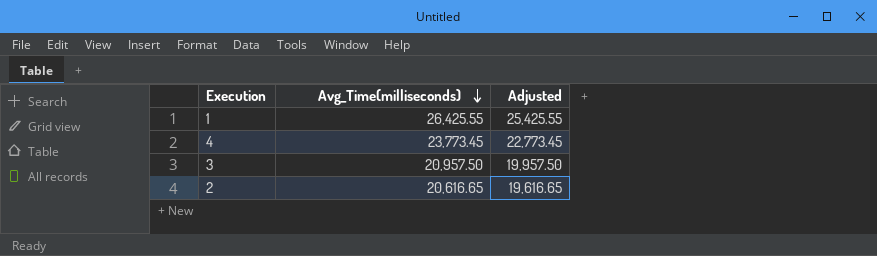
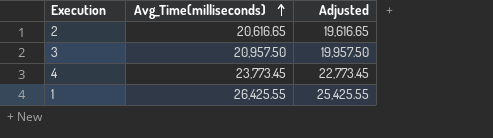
row order: Avg_Time(milliseconds) descending -> Avg_Time(milliseconds) ascending

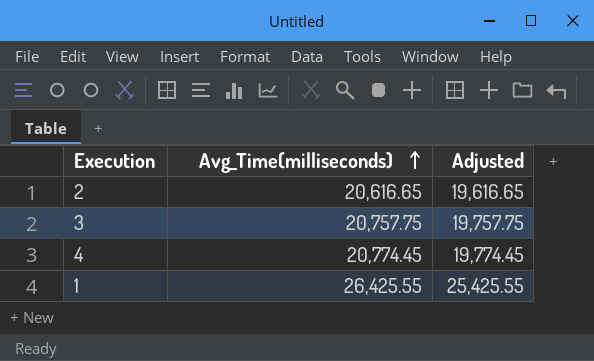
3 | Avg_Time(milliseconds): 20,957.50 -> 20,757.75
3 | Adjusted: 19,957.50 -> 19,757.75
4 | Avg_Time(milliseconds): 23,773.45 -> 20,774.45
4 | Adjusted: 22,773.45 -> 19,774.45

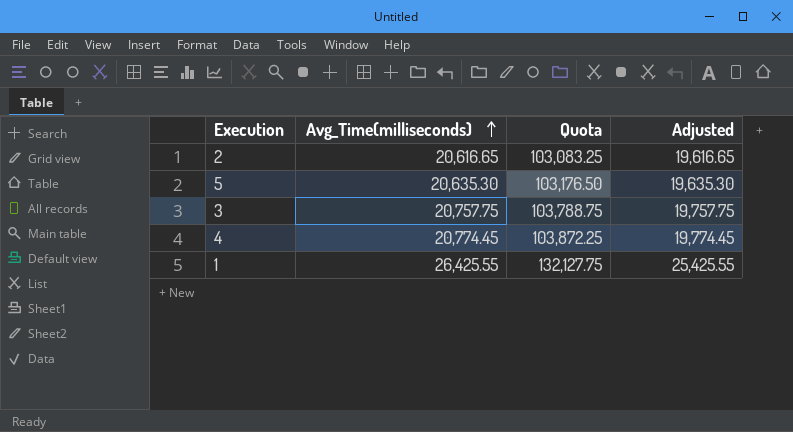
column Quota | formula: none -> [Avg_Time(milliseconds)] * 5
row 5: none -> 20,635.30 | 103,176.50 | 19,635.30

